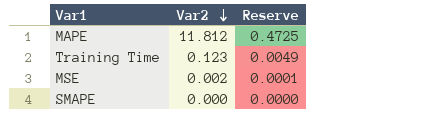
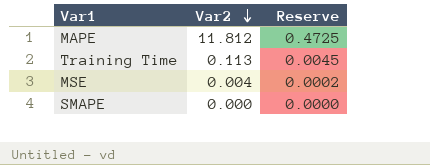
Training Time | Var2: 0.123 -> 0.113
Training Time | Reserve: 0.0049 -> 0.0045
MSE | Var2: 0.002 -> 0.004
MSE | Reserve: 0.0001 -> 0.0002

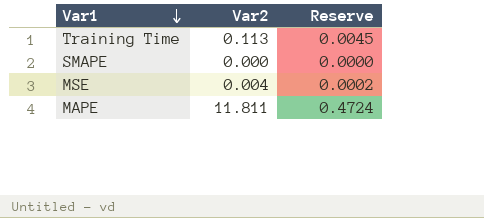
row order: Var2 descending -> Var1 descending
MAPE | Var2: 11.812 -> 11.811
MAPE | Reserve: 0.4725 -> 0.4724

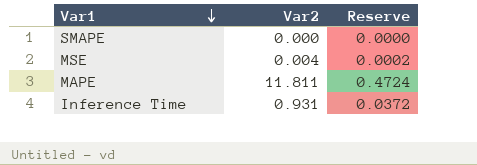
row Training Time: 0.113 | 0.0045 -> none
row Inference Time: none -> 0.931 | 0.0372

